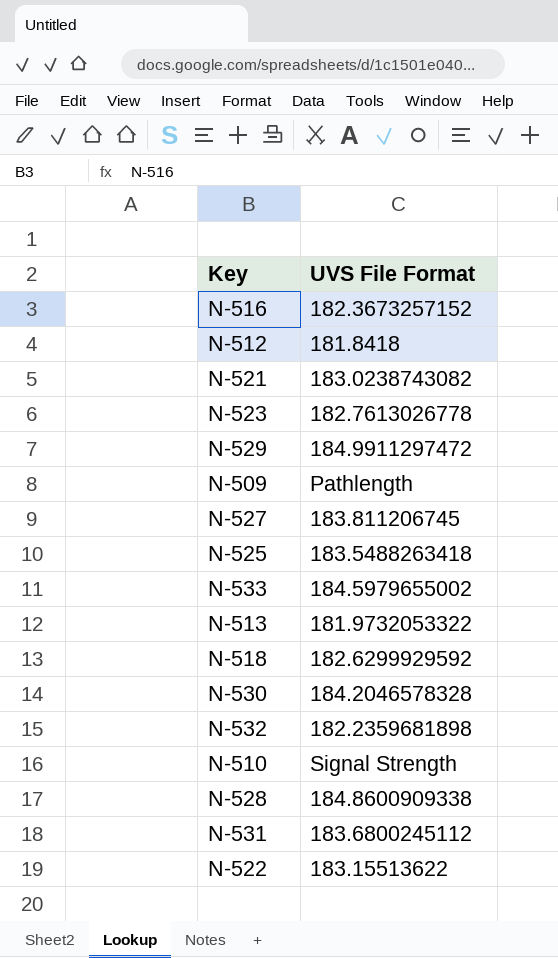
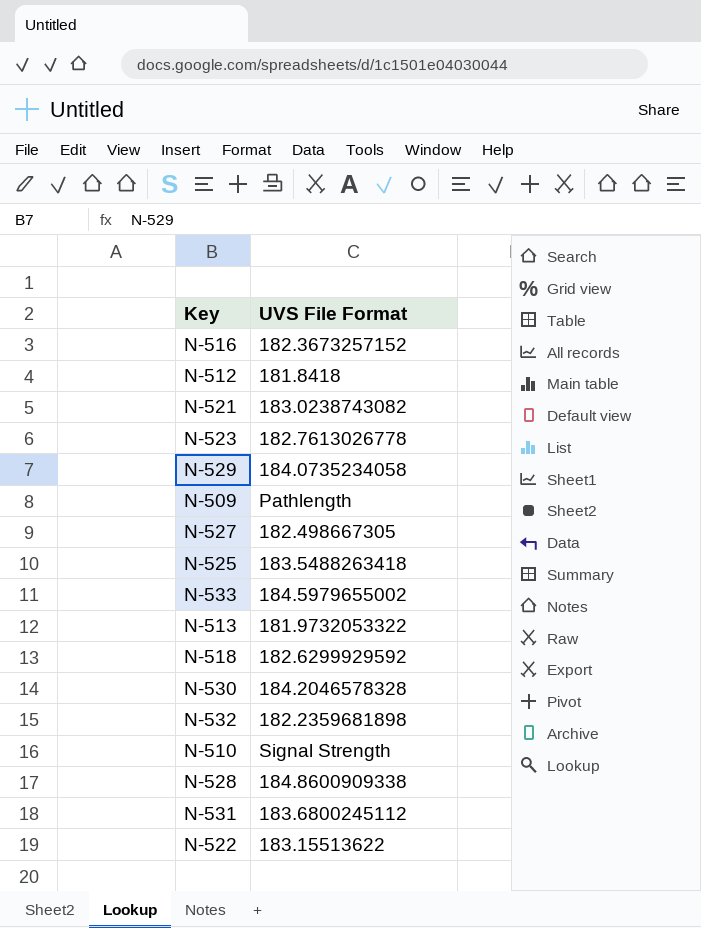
N-529 | UVS File Format: 184.9911297472 -> 184.0735234058
N-527 | UVS File Format: 183.811206745 -> 182.498667305

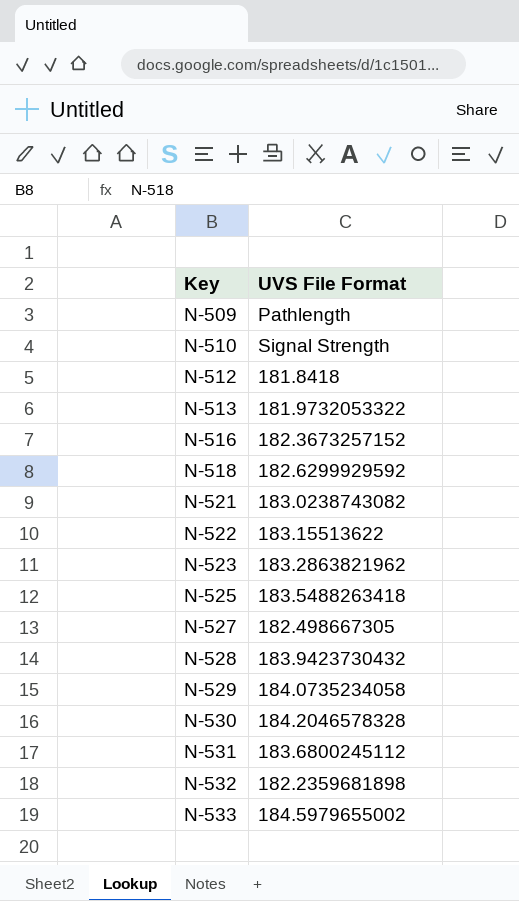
row order: none -> Key ascending
N-523 | UVS File Format: 182.7613026778 -> 183.2863821962
N-528 | UVS File Format: 184.8600909338 -> 183.9423730432

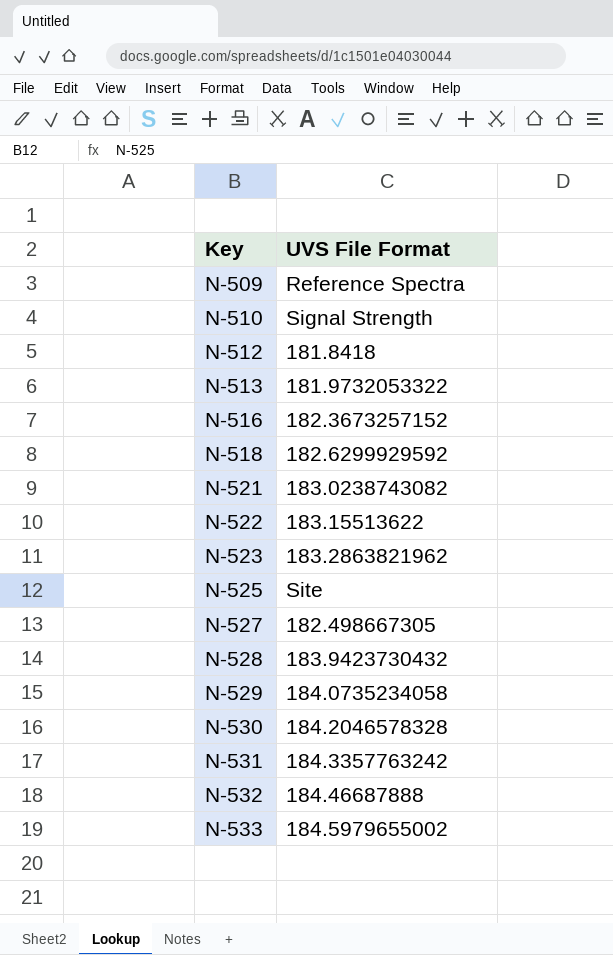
N-509 | UVS File Format: Pathlength -> Reference Spectra
N-525 | UVS File Format: 183.5488263418 -> Site
N-531 | UVS File Format: 183.6800245112 -> 184.3357763242
N-532 | UVS File Format: 182.2359681898 -> 184.46687888

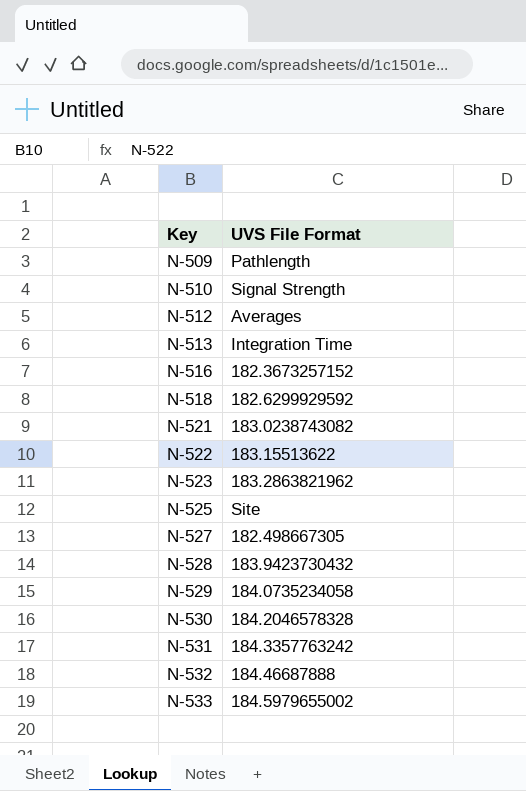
N-509 | UVS File Format: Reference Spectra -> Pathlength
N-512 | UVS File Format: 181.8418 -> Averages
N-513 | UVS File Format: 181.9732053322 -> Integration Time

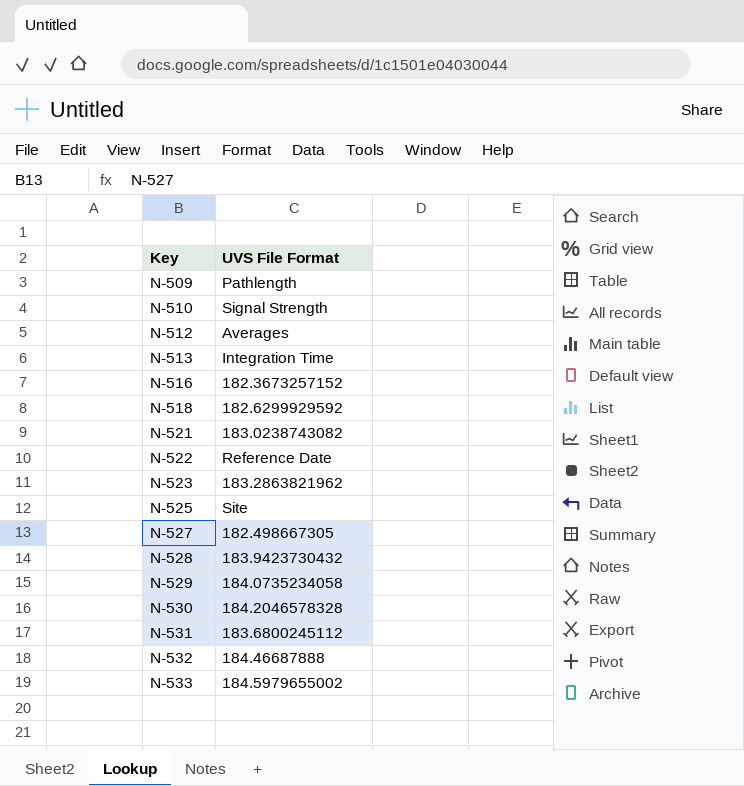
N-522 | UVS File Format: 183.15513622 -> Reference Date
N-531 | UVS File Format: 184.3357763242 -> 183.6800245112

